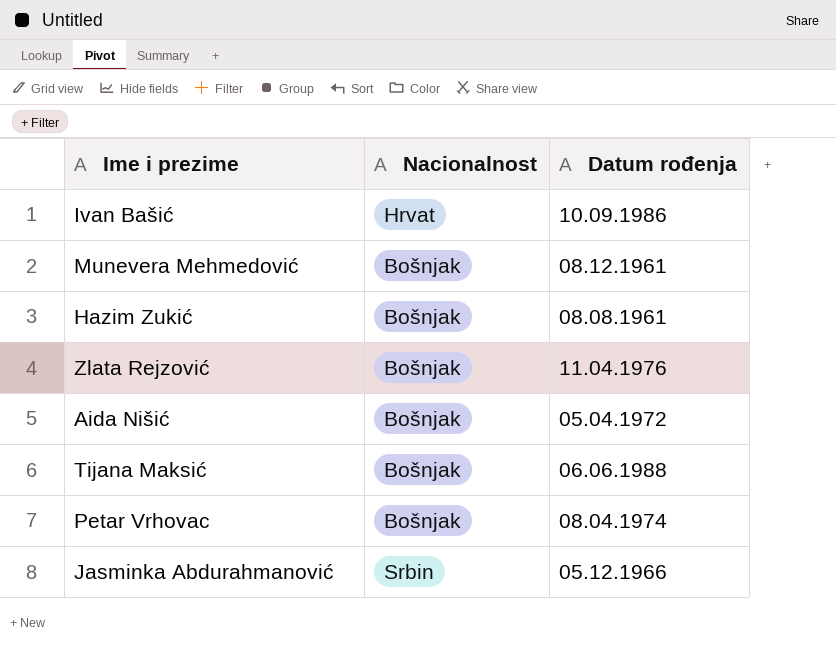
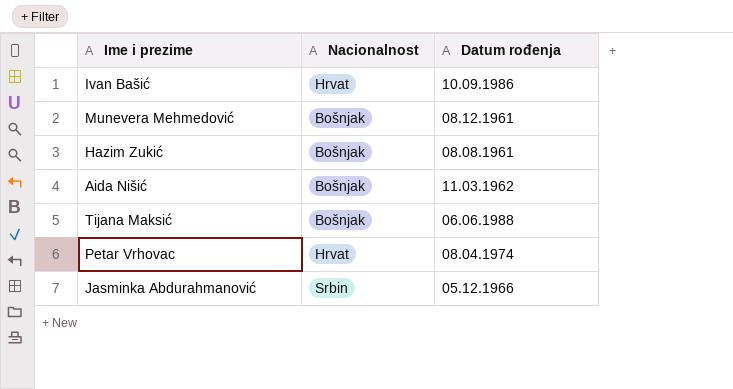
row Zlata Rejzović: Bošnjak | 11.04.1976 -> none
Aida Nišić | Datum rođenja: 05.04.1972 -> 11.03.1962
Petar Vrhovac | Nacionalnost: Bošnjak -> Hrvat

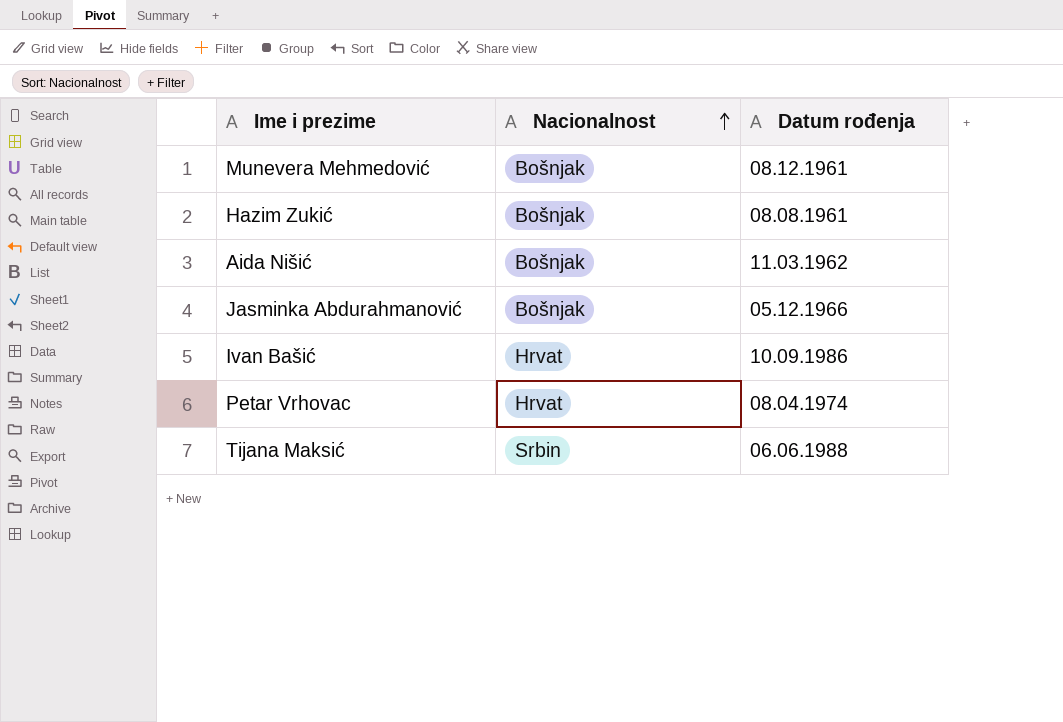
row order: none -> Nacionalnost ascending
Jasminka Abdurahmanović | Nacionalnost: Srbin -> Bošnjak
Tijana Maksić | Nacionalnost: Bošnjak -> Srbin

